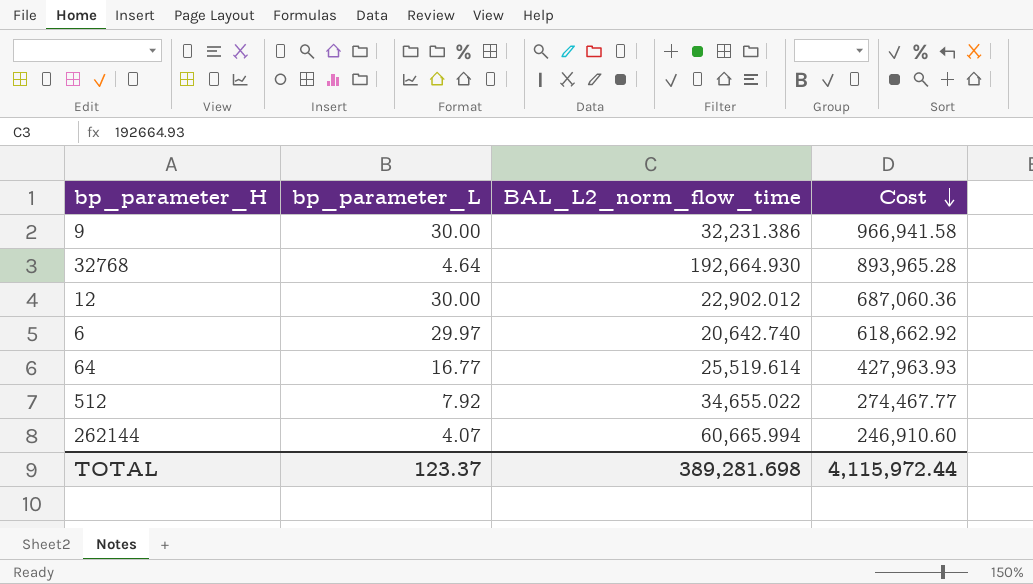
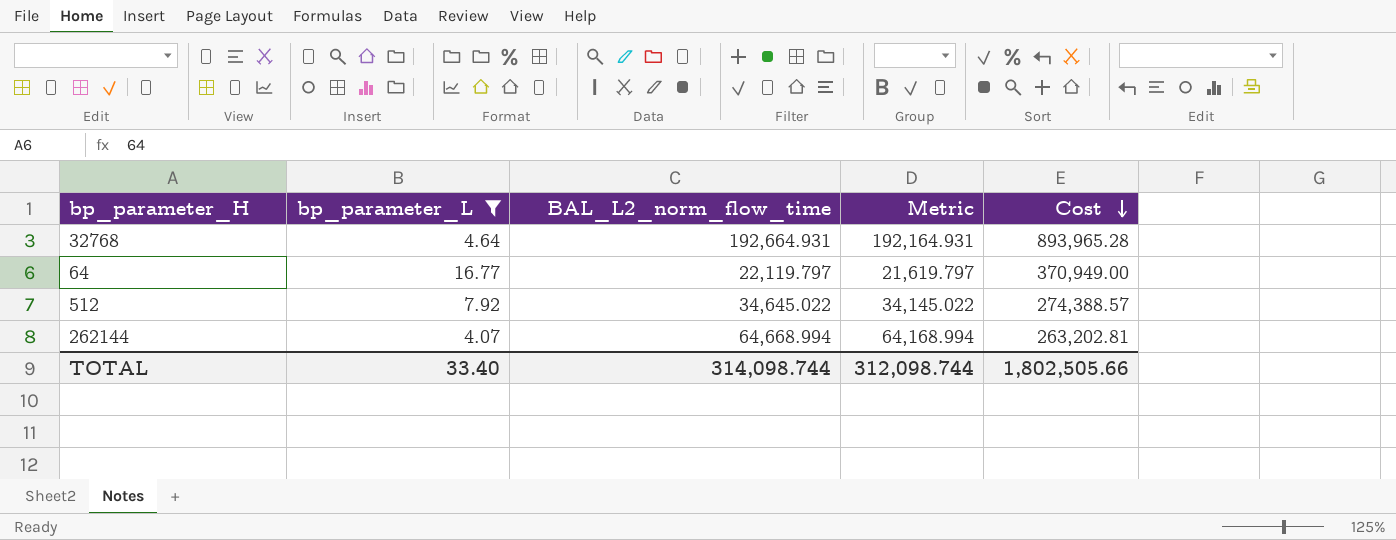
filter: none -> bp_parameter_L <= 16.77
column Metric | formula: none -> [BAL_L2_norm_flow_time] - 500
32768 | BAL_L2_norm_flow_time: 192,664.930 -> 192,664.931
64 | BAL_L2_norm_flow_time: 25,519.614 -> 22,119.797
64 | Cost: 427,963.93 -> 370,949.00
512 | BAL_L2_norm_flow_time: 34,655.022 -> 34,645.022
512 | Cost: 274,467.77 -> 274,388.57
262144 | BAL_L2_norm_flow_time: 60,665.994 -> 64,668.994
262144 | Cost: 246,910.60 -> 263,202.81
TOTAL | bp_parameter_L: 123.37 -> 33.40
TOTAL | BAL_L2_norm_flow_time: 389,281.698 -> 314,098.744
TOTAL | Cost: 4,115,972.44 -> 1,802,505.66

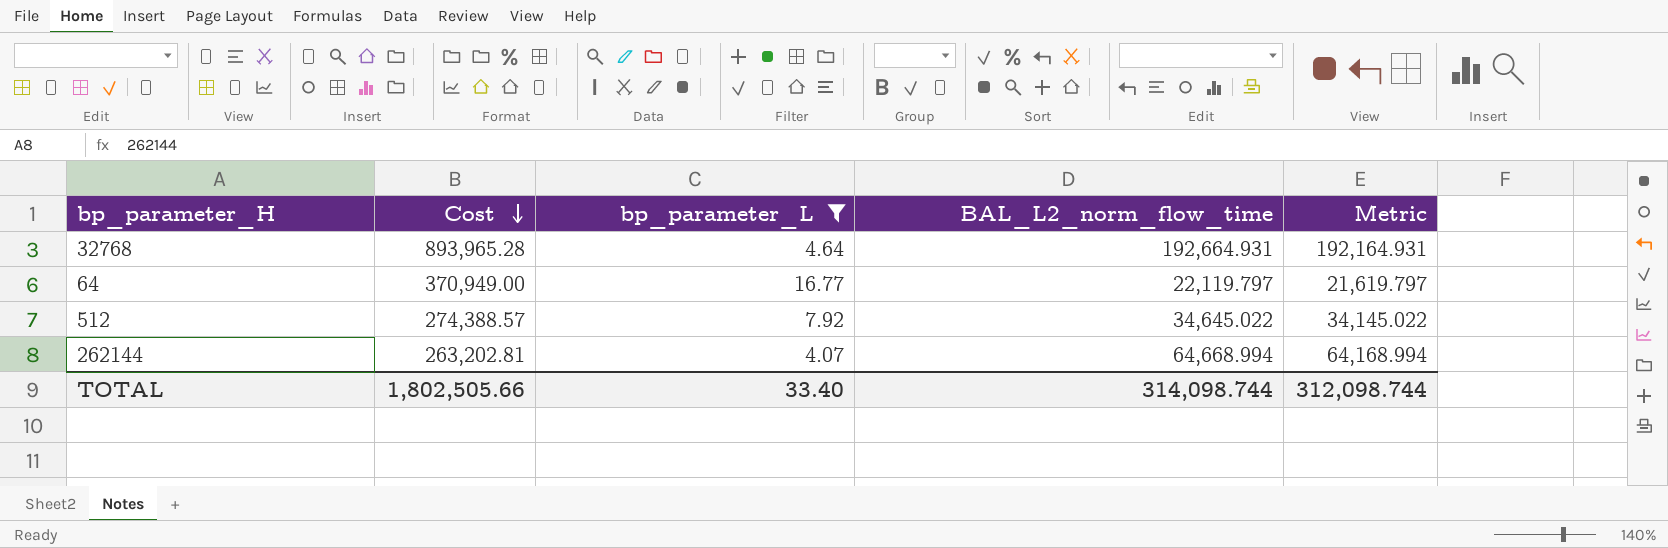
column Cost | position: 5 -> 2

